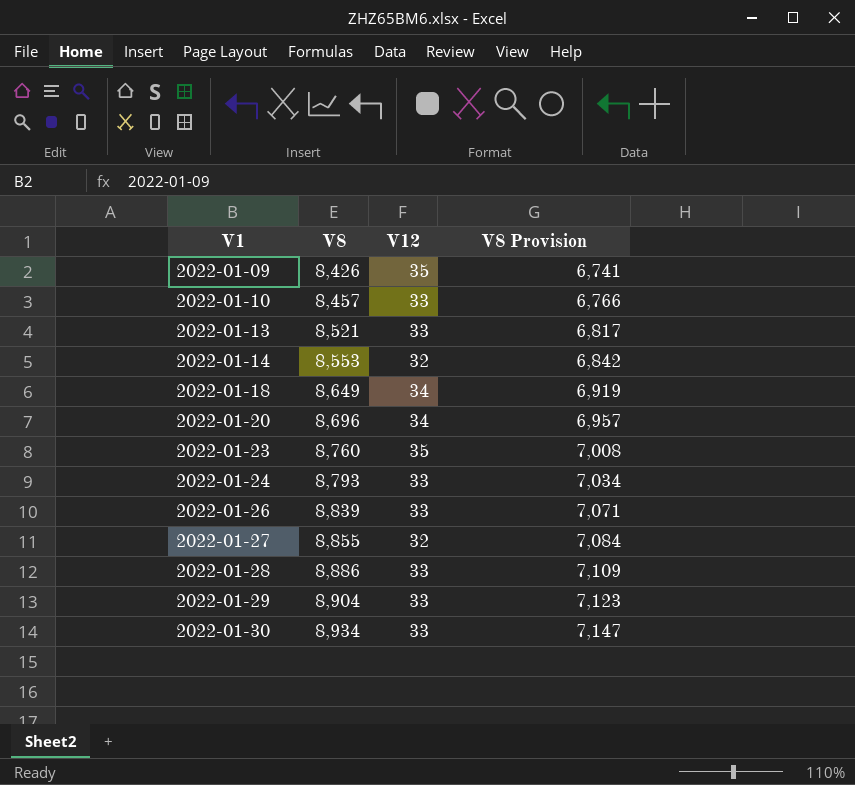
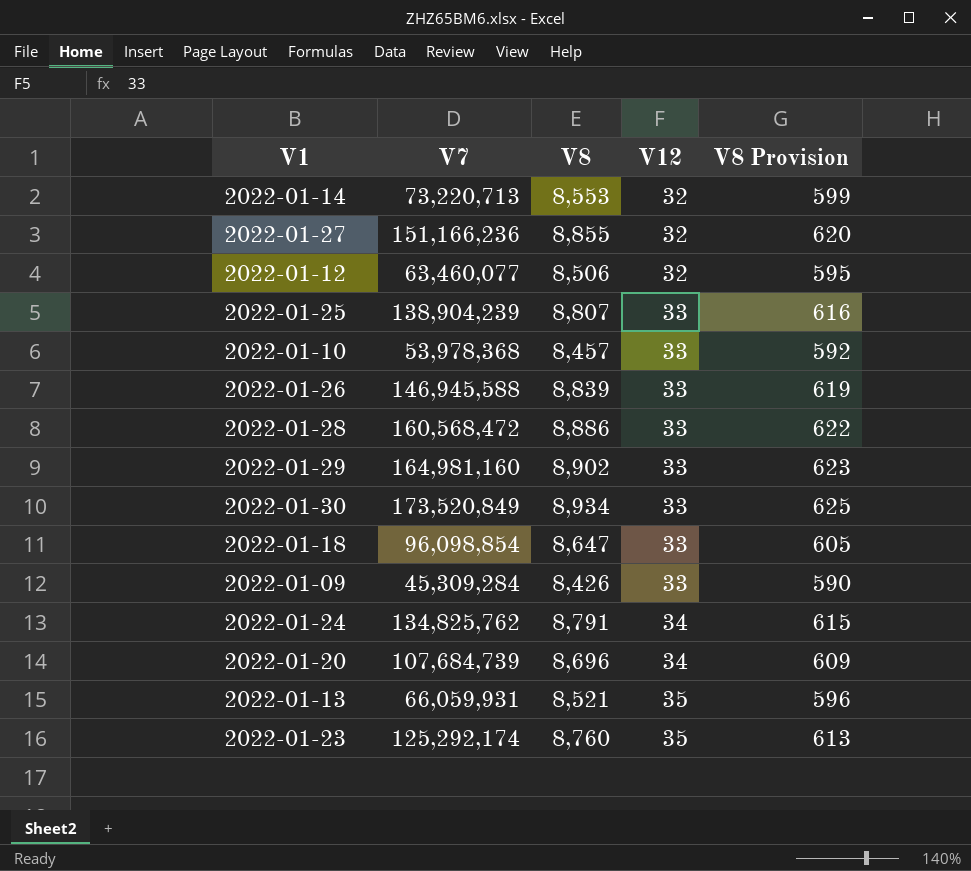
row order: V1 ascending -> V12 ascending
column V7 | position: none -> 2
column V8 Provision | formula: [V8] * 0.8 -> [V8] * 0.07
row 2022-01-12: none -> 63,460,077 | 8,506 | 32 | 595
row 2022-01-25: none -> 138,904,239 | 8,807 | 33 | 616
2022-01-29 | V8: 8,904 -> 8,902
2022-01-18 | V8: 8,649 -> 8,647
2022-01-18 | V12: 34 -> 33
2022-01-09 | V12: 35 -> 33
2022-01-24 | V8: 8,793 -> 8,791
2022-01-24 | V12: 33 -> 34
2022-01-13 | V12: 33 -> 35

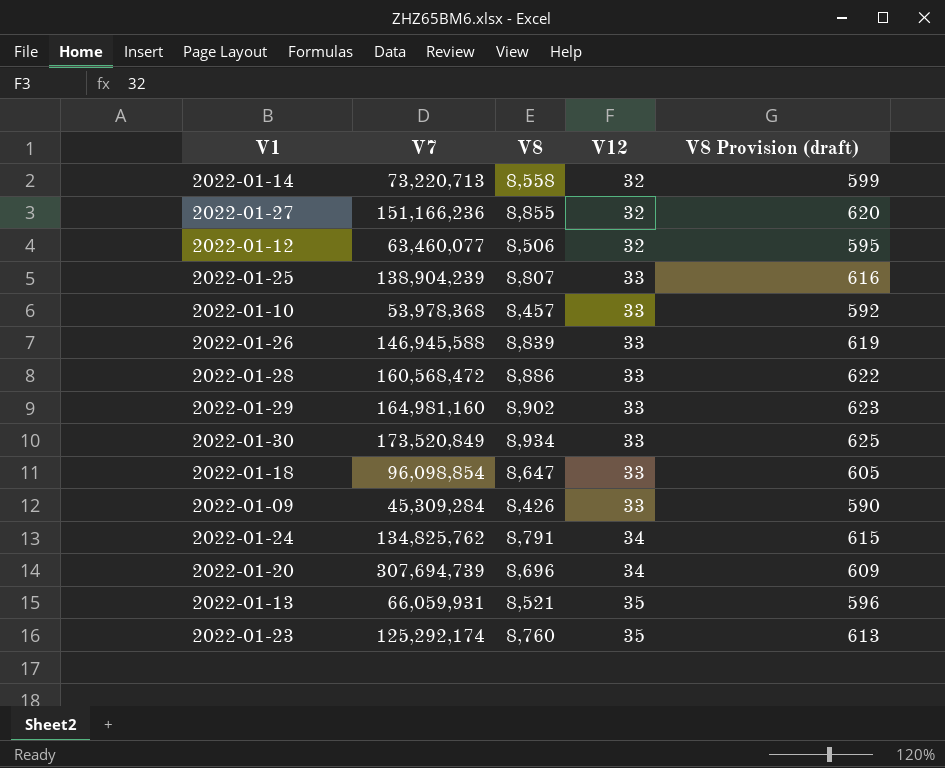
column name: V8 Provision -> V8 Provision (draft)
2022-01-14 | V8: 8,553 -> 8,558
2022-01-20 | V7: 107,684,739 -> 307,694,739

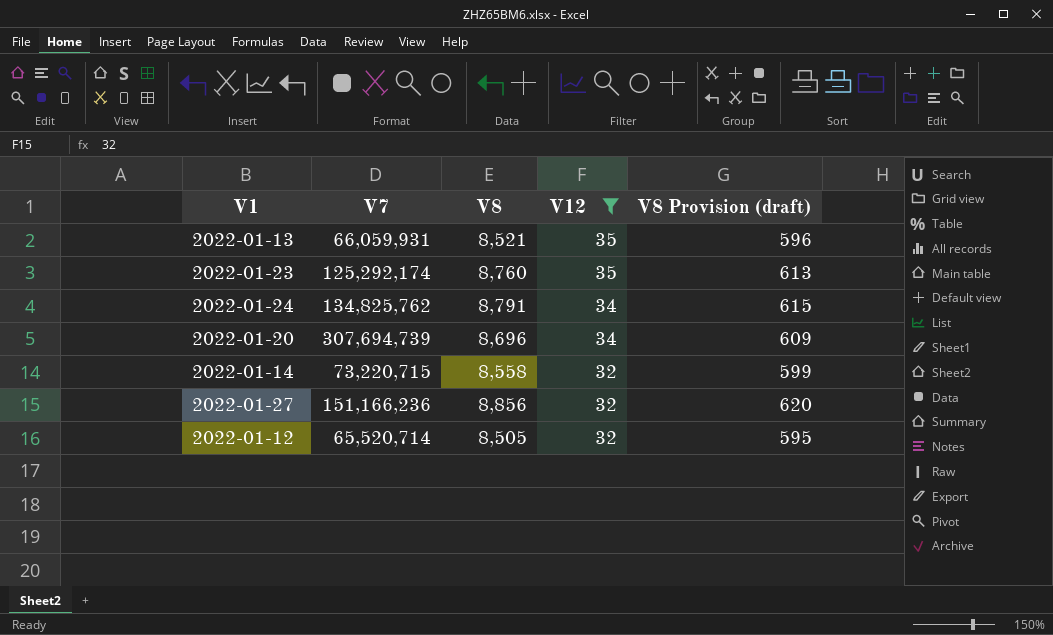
filter: none -> V12 != 33
row order: V12 ascending -> V12 descending
2022-01-14 | V7: 73,220,713 -> 73,220,715
2022-01-27 | V8: 8,855 -> 8,856
2022-01-12 | V7: 63,460,077 -> 65,520,714
2022-01-12 | V8: 8,506 -> 8,505

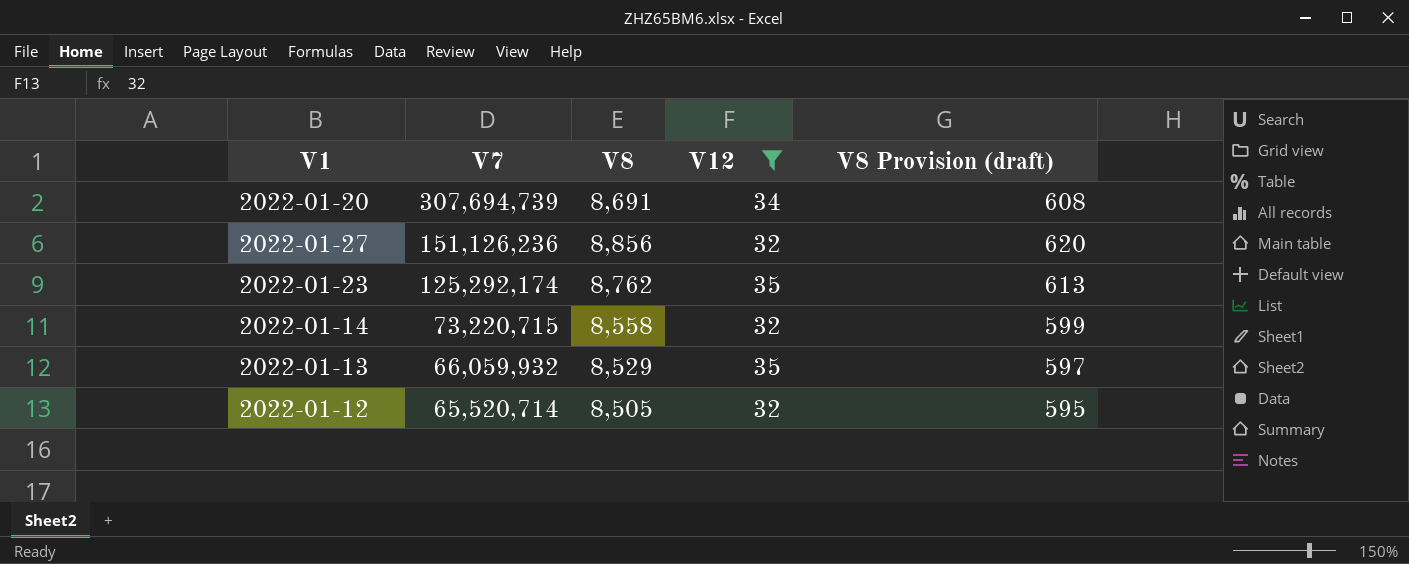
row order: V12 descending -> V7 descending
row 2022-01-24: 134,825,762 | 8,791 | 34 | 615 -> none
2022-01-20 | V8: 8,696 -> 8,691
2022-01-20 | V8 Provision (draft): 609 -> 608
2022-01-27 | V7: 151,166,236 -> 151,126,236
2022-01-23 | V8: 8,760 -> 8,762
2022-01-13 | V7: 66,059,931 -> 66,059,932
2022-01-13 | V8: 8,521 -> 8,529
2022-01-13 | V8 Provision (draft): 596 -> 597

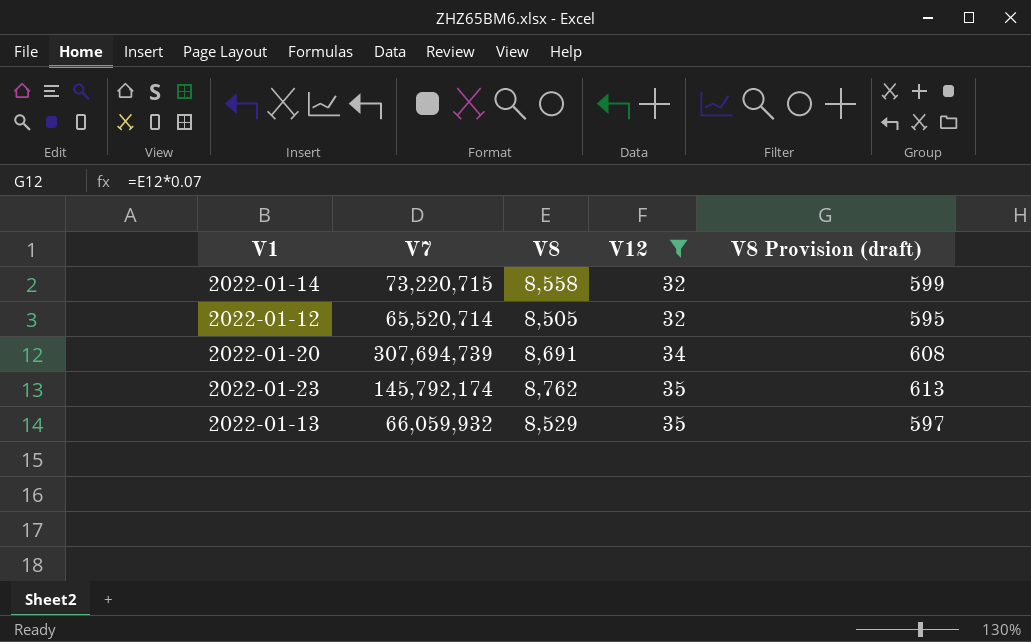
row order: V7 descending -> V12 ascending
row 2022-01-27: 151,126,236 | 8,856 | 32 | 620 -> none
2022-01-23 | V7: 125,292,174 -> 145,792,174

